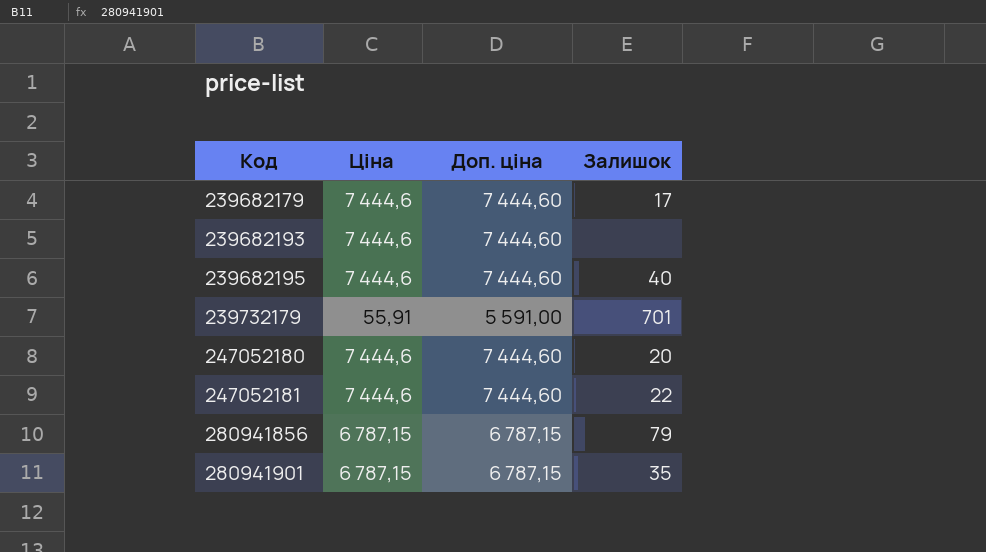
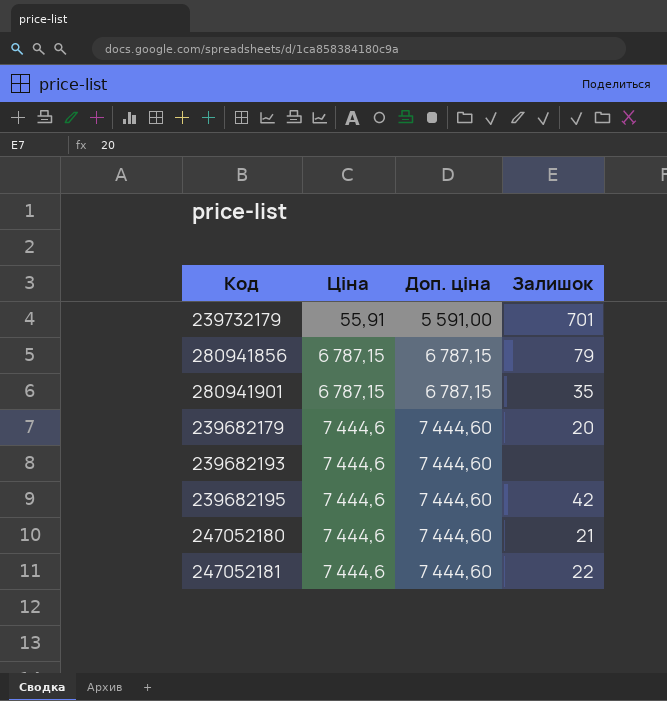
row order: Код ascending -> Ціна ascending
239682179 | Залишок: 17 -> 20
239682195 | Залишок: 40 -> 42
247052180 | Залишок: 20 -> 21

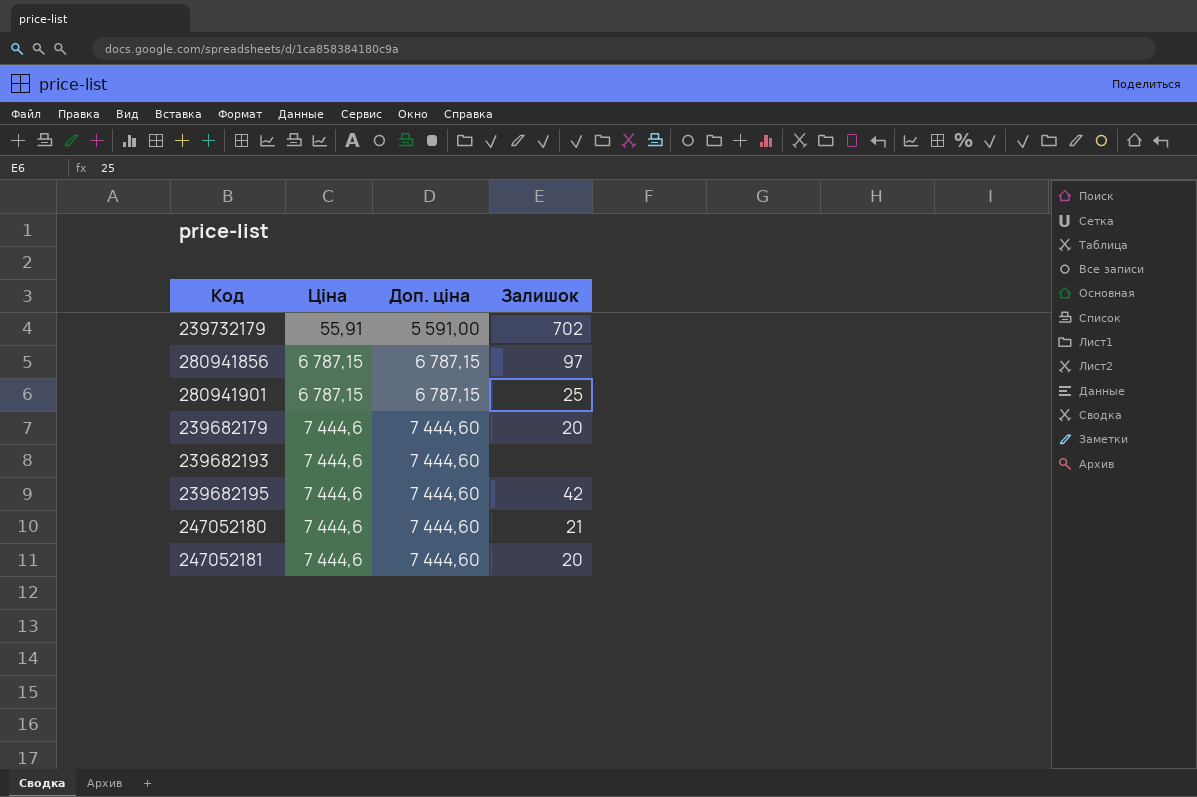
239732179 | Залишок: 701 -> 702
280941856 | Залишок: 79 -> 97
280941901 | Залишок: 35 -> 25
247052181 | Залишок: 22 -> 20

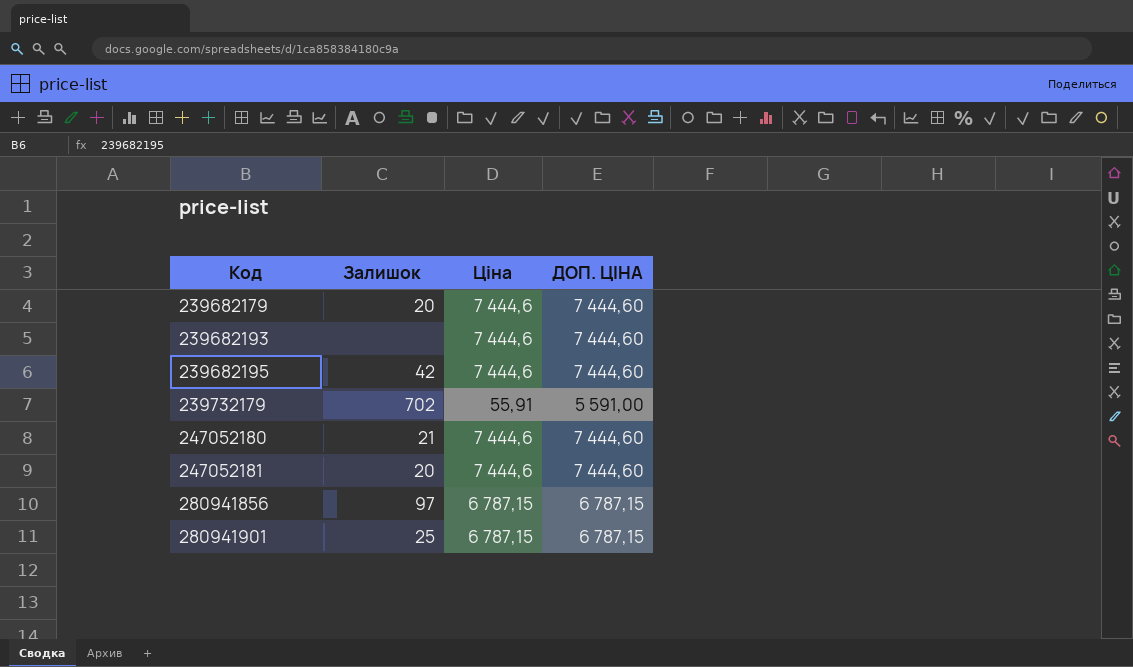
row order: Ціна ascending -> Код ascending
column Залишок | position: 4 -> 2
column name: Доп. ціна -> ДОП. ЦІНА

